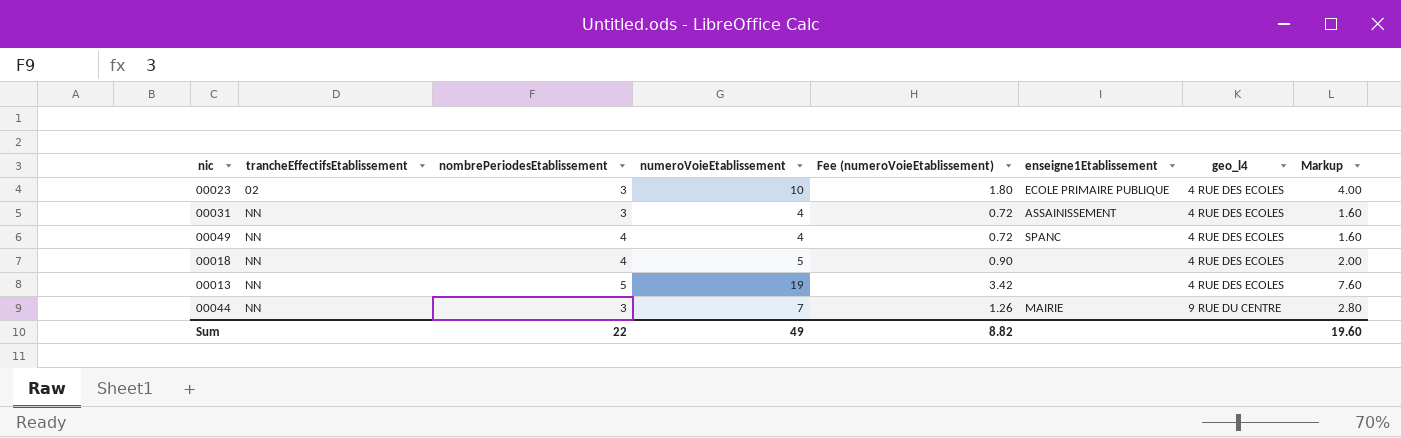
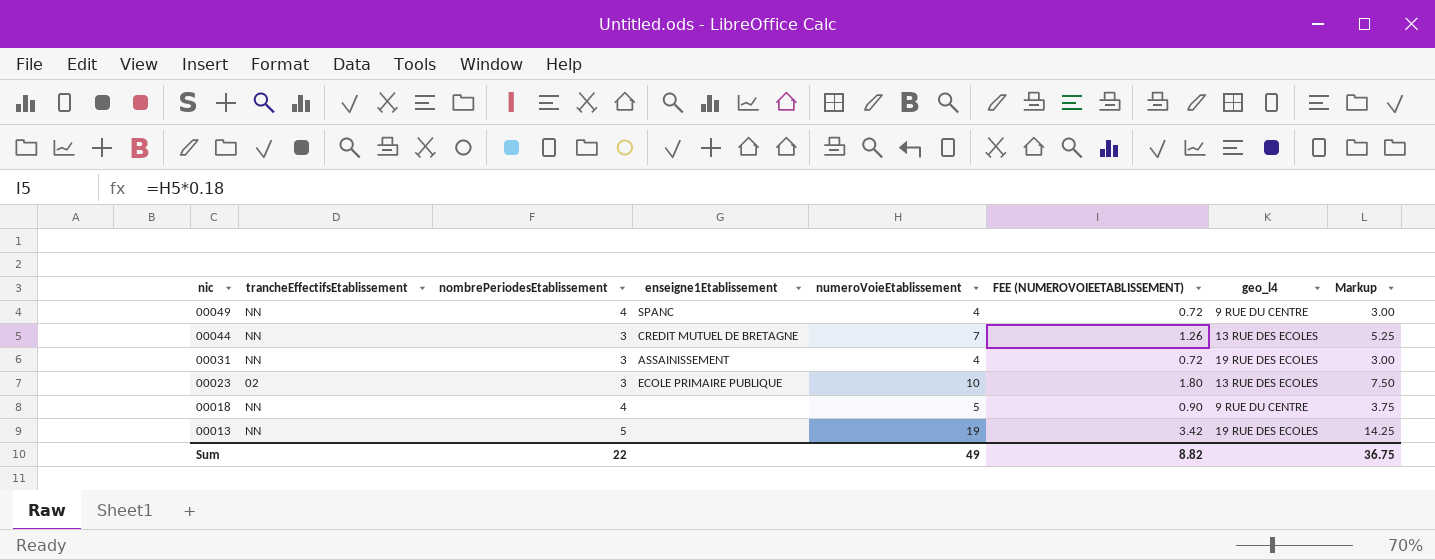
row order: trancheEffectifsEtablissement ascending -> nic descending
column enseigne1Etablissement | position: 6 -> 4
column name: Fee (numeroVoieEtablissement) -> FEE (NUMEROVOIEETABLISSEMENT)
column Markup | formula: [numeroVoieEtablissement] * 0.4 -> [numeroVoieEtablissement] * 0.75
00049 | geo_l4: 4 RUE DES ECOLES -> 9 RUE DU CENTRE
00044 | enseigne1Etablissement: MAIRIE -> CREDIT MUTUEL DE BRETAGNE
00044 | geo_l4: 9 RUE DU CENTRE -> 13 RUE DES ECOLES
00031 | geo_l4: 4 RUE DES ECOLES -> 19 RUE DES ECOLES
00023 | geo_l4: 4 RUE DES ECOLES -> 13 RUE DES ECOLES
00018 | geo_l4: 4 RUE DES ECOLES -> 9 RUE DU CENTRE
00013 | geo_l4: 4 RUE DES ECOLES -> 19 RUE DES ECOLES
Sum | Markup: 19.60 -> 36.75

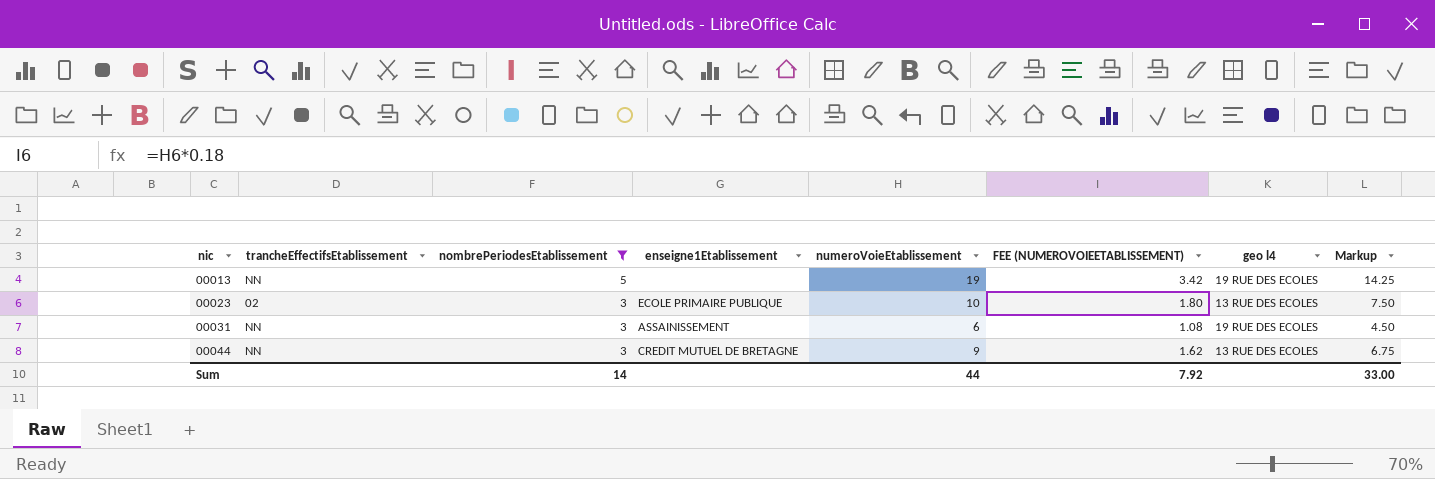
filter: none -> nombrePeriodesEtablissement != 4
row order: nic descending -> nic ascending
column name: geo_l4 -> geo l4
00031 | numeroVoieEtablissement: 4 -> 6
00031 | FEE (NUMEROVOIEETABLISSEMENT): 0.72 -> 1.08
00031 | Markup: 3.00 -> 4.50
00044 | numeroVoieEtablissement: 7 -> 9
00044 | FEE (NUMEROVOIEETABLISSEMENT): 1.26 -> 1.62
00044 | Markup: 5.25 -> 6.75
Sum | nombrePeriodesEtablissement: 22 -> 14
Sum | numeroVoieEtablissement: 49 -> 44
Sum | FEE (NUMEROVOIEETABLISSEMENT): 8.82 -> 7.92
Sum | Markup: 36.75 -> 33.00

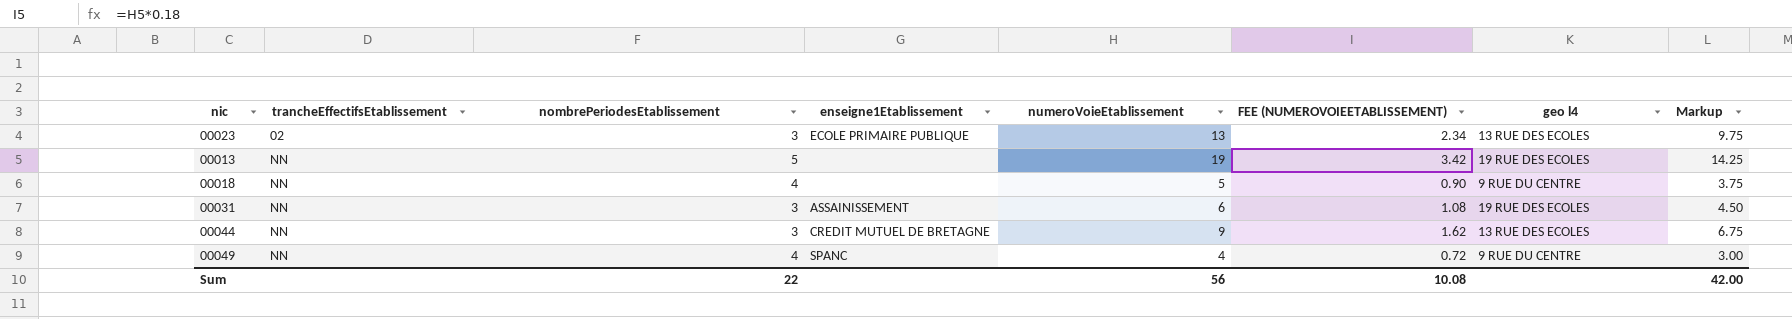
filter: nombrePeriodesEtablissement != 4 -> none
row order: nic ascending -> trancheEffectifsEtablissement ascending
00023 | numeroVoieEtablissement: 10 -> 13
00023 | FEE (NUMEROVOIEETABLISSEMENT): 1.80 -> 2.34
00023 | Markup: 7.50 -> 9.75
Sum | nombrePeriodesEtablissement: 14 -> 22
Sum | numeroVoieEtablissement: 44 -> 56
Sum | FEE (NUMEROVOIEETABLISSEMENT): 7.92 -> 10.08
Sum | Markup: 33.00 -> 42.00

